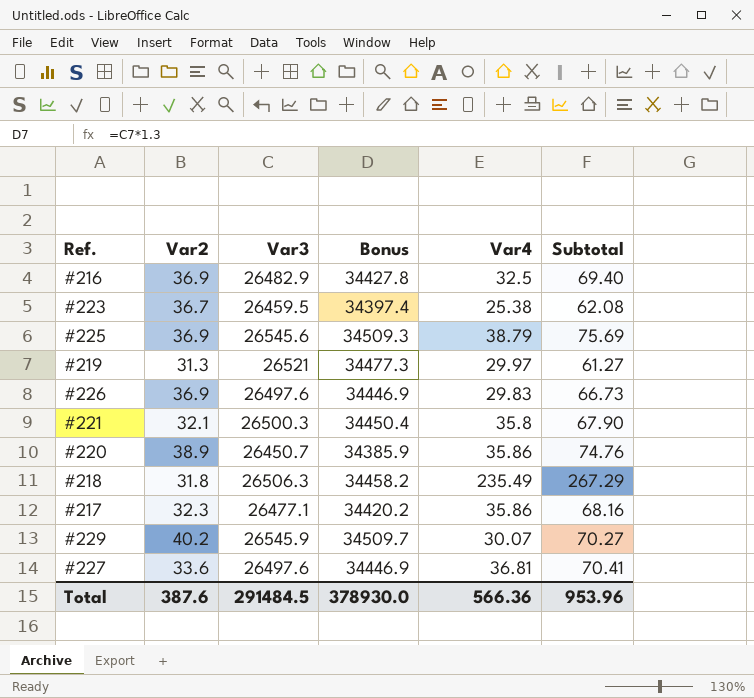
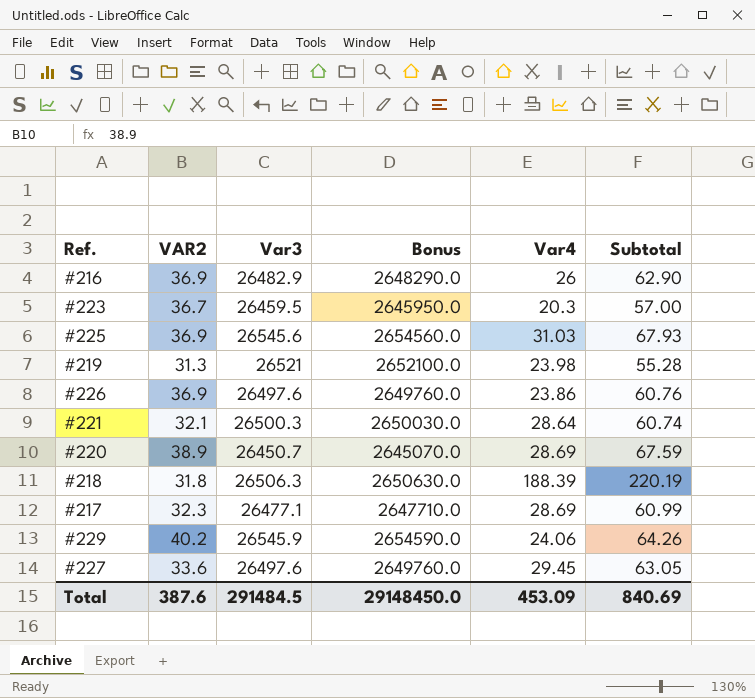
column name: Var2 -> VAR2
column Bonus | formula: [Var3] * 1.3 -> [Var3] * 100
#216 | Var4: 32.5 -> 26
#216 | Subtotal: 69.40 -> 62.90
#223 | Var4: 25.38 -> 20.3
#223 | Subtotal: 62.08 -> 57.00
#225 | Var4: 38.79 -> 31.03
#225 | Subtotal: 75.69 -> 67.93
#219 | Var4: 29.97 -> 23.98
#219 | Subtotal: 61.27 -> 55.28
#226 | Var4: 29.83 -> 23.86
#226 | Subtotal: 66.73 -> 60.76
#221 | Var4: 35.8 -> 28.64
#221 | Subtotal: 67.90 -> 60.74
#220 | Var4: 35.86 -> 28.69
#220 | Subtotal: 74.76 -> 67.59
#218 | Var4: 235.49 -> 188.39
#218 | Subtotal: 267.29 -> 220.19
#217 | Var4: 35.86 -> 28.69
#217 | Subtotal: 68.16 -> 60.99
#229 | Var4: 30.07 -> 24.06
#229 | Subtotal: 70.27 -> 64.26
#227 | Var4: 36.81 -> 29.45
#227 | Subtotal: 70.41 -> 63.05
Total | Bonus: 378930.0 -> 29148450.0
Total | Var4: 566.36 -> 453.09
Total | Subtotal: 953.96 -> 840.69

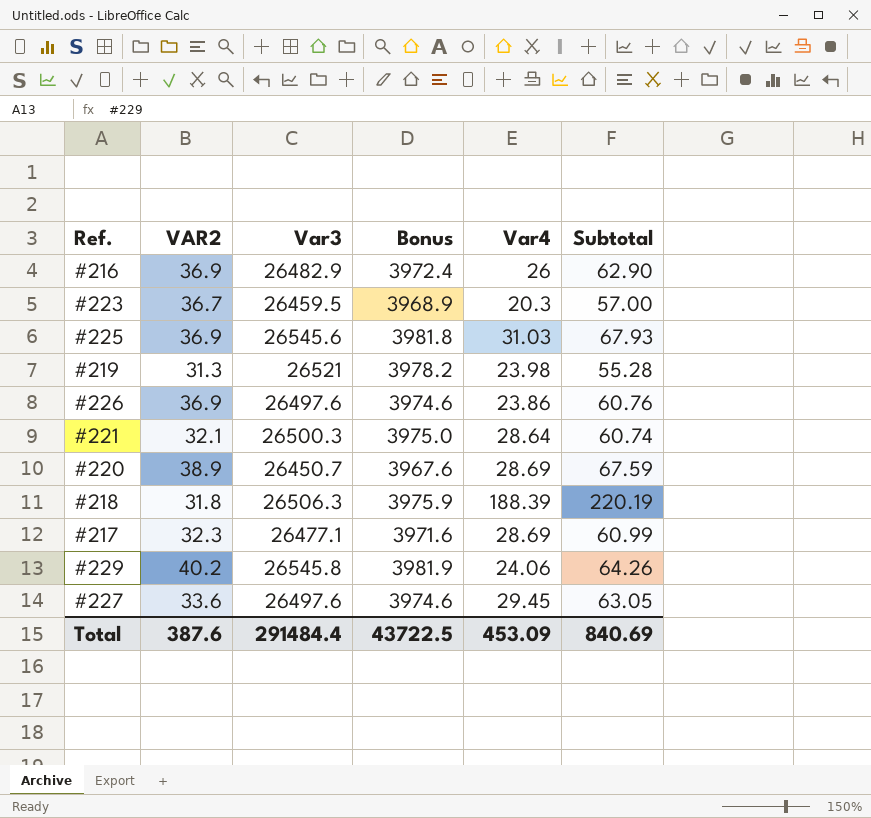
column Bonus | formula: [Var3] * 100 -> [Var3] * 0.15
#229 | Var3: 26545.9 -> 26545.8
Total | Var3: 291484.5 -> 291484.4
Total | Bonus: 29148450.0 -> 43722.5

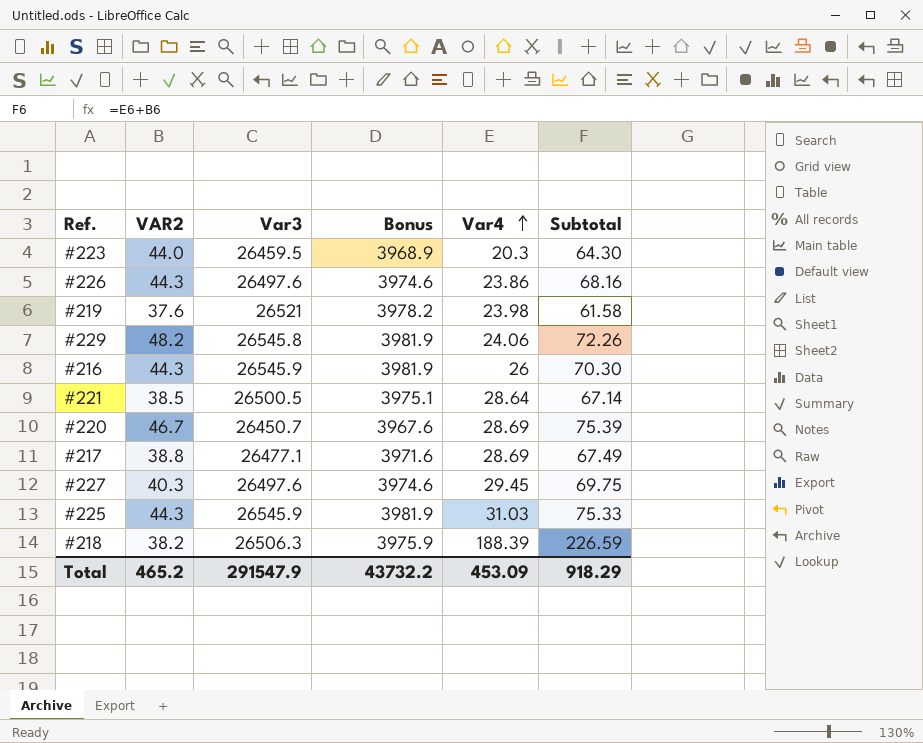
row order: none -> Var4 ascending
#223 | VAR2: 36.7 -> 44.0
#223 | Subtotal: 57.00 -> 64.30
#226 | VAR2: 36.9 -> 44.3
#226 | Subtotal: 60.76 -> 68.16
#219 | VAR2: 31.3 -> 37.6
#219 | Subtotal: 55.28 -> 61.58
#229 | VAR2: 40.2 -> 48.2
#229 | Subtotal: 64.26 -> 72.26
#216 | VAR2: 36.9 -> 44.3
#216 | Var3: 26482.9 -> 26545.9
#216 | Bonus: 3972.4 -> 3981.9
#216 | Subtotal: 62.90 -> 70.30
#221 | VAR2: 32.1 -> 38.5
#221 | Var3: 26500.3 -> 26500.5
#221 | Bonus: 3975.0 -> 3975.1
#221 | Subtotal: 60.74 -> 67.14
#220 | VAR2: 38.9 -> 46.7
#220 | Subtotal: 67.59 -> 75.39
#217 | VAR2: 32.3 -> 38.8
#217 | Subtotal: 60.99 -> 67.49
#227 | VAR2: 33.6 -> 40.3
#227 | Subtotal: 63.05 -> 69.75
#225 | VAR2: 36.9 -> 44.3
#225 | Var3: 26545.6 -> 26545.9
#225 | Bonus: 3981.8 -> 3981.9
#225 | Subtotal: 67.93 -> 75.33
#218 | VAR2: 31.8 -> 38.2
#218 | Subtotal: 220.19 -> 226.59
Total | VAR2: 387.6 -> 465.2
Total | Var3: 291484.4 -> 291547.9
Total | Bonus: 43722.5 -> 43732.2
Total | Subtotal: 840.69 -> 918.29

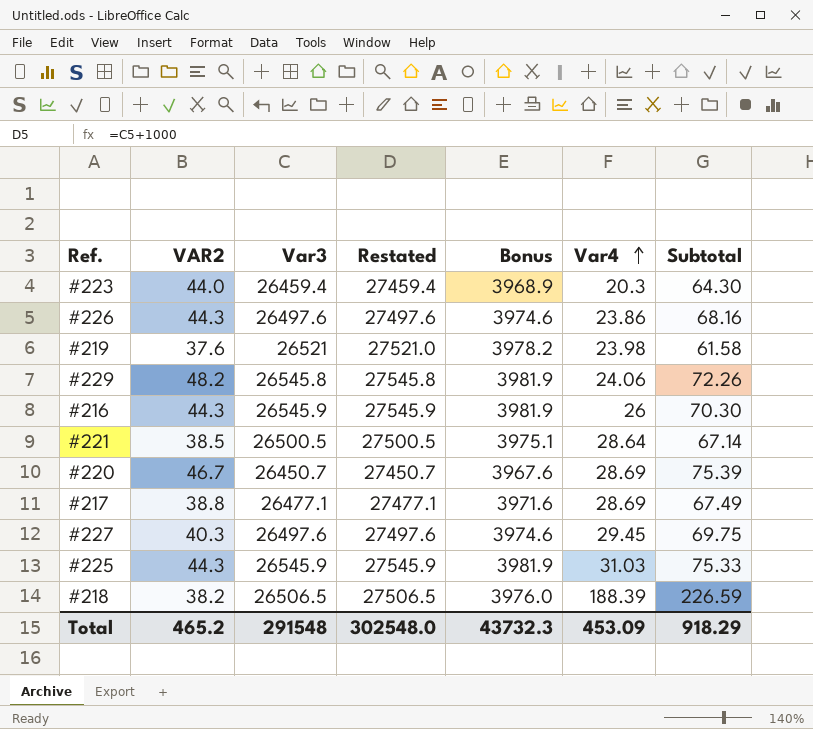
column Restated | formula: none -> [Var3] + 1000
#223 | Var3: 26459.5 -> 26459.4
#218 | Var3: 26506.3 -> 26506.5
#218 | Bonus: 3975.9 -> 3976.0
Total | Var3: 291547.9 -> 291548
Total | Bonus: 43732.2 -> 43732.3

